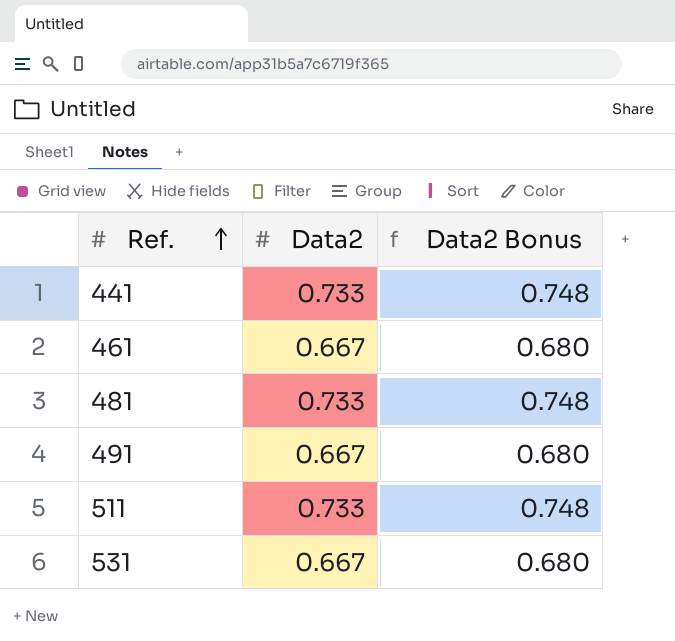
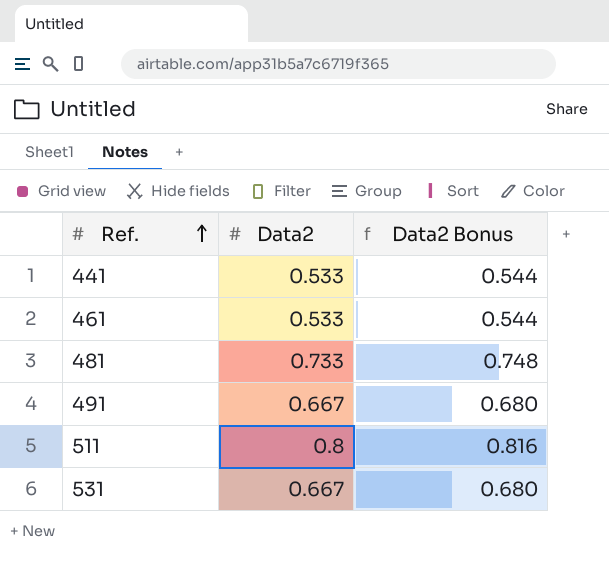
441 | Data2: 0.733 -> 0.533
441 | Data2 Bonus: 0.748 -> 0.544
461 | Data2: 0.667 -> 0.533
461 | Data2 Bonus: 0.680 -> 0.544
511 | Data2: 0.733 -> 0.8
511 | Data2 Bonus: 0.748 -> 0.816

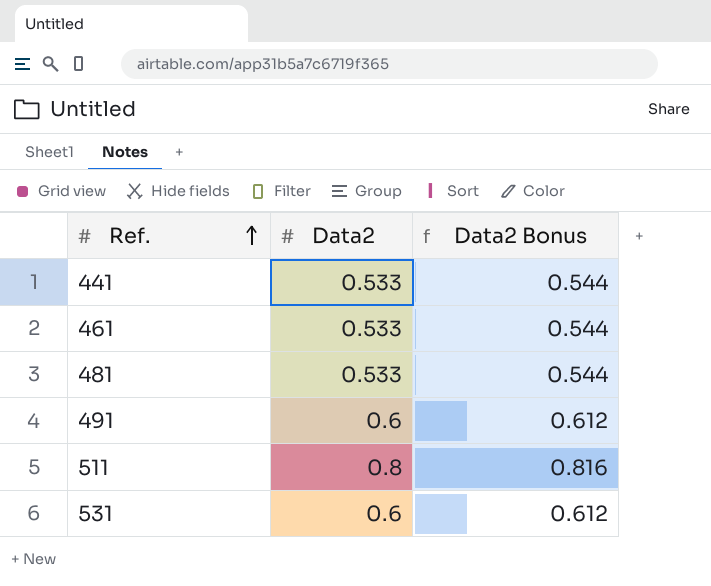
481 | Data2: 0.733 -> 0.533
481 | Data2 Bonus: 0.748 -> 0.544
491 | Data2: 0.667 -> 0.6
491 | Data2 Bonus: 0.680 -> 0.612
531 | Data2: 0.667 -> 0.6
531 | Data2 Bonus: 0.680 -> 0.612

